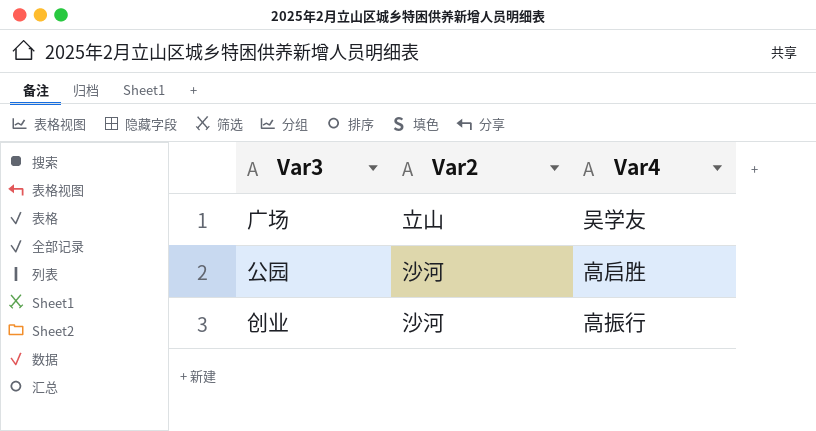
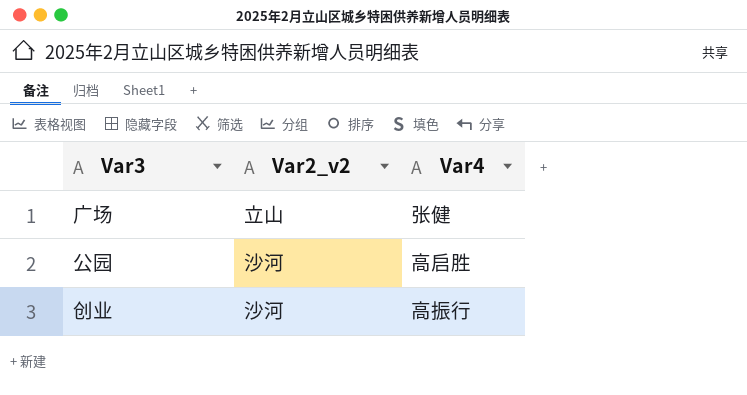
column name: Var2 -> Var2_v2
广场 | Var4: 吴学友 -> 张健

